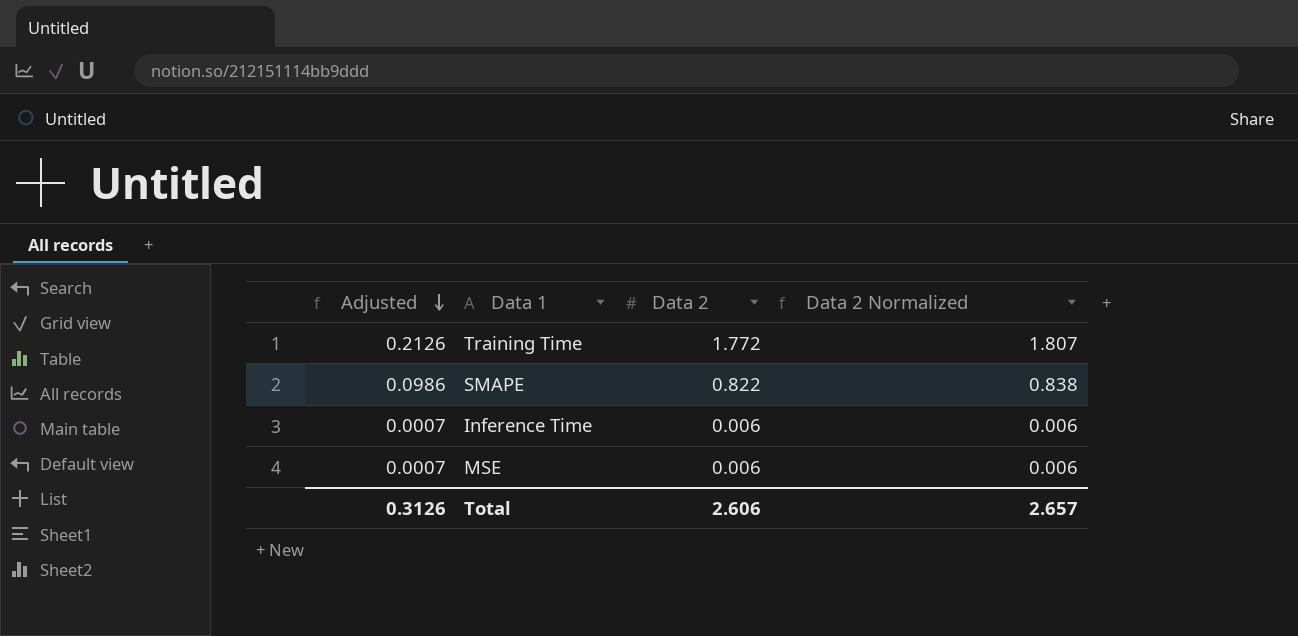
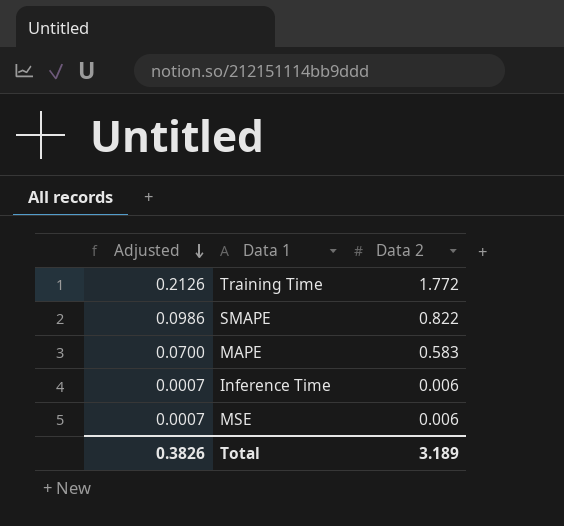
column Data 2 Normalized | formula: [Data 2] * 1.02 -> none
row MAPE: none -> 0.0700 | 0.583
Total | Adjusted: 0.3126 -> 0.3826
Total | Data 2: 2.606 -> 3.189

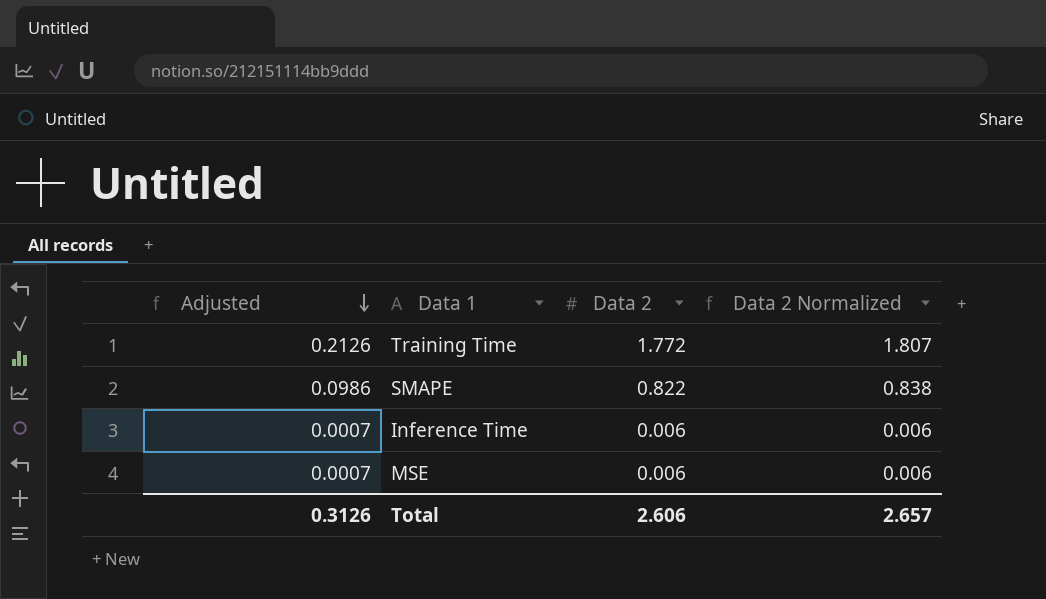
column Data 2 Normalized | formula: none -> [Data 2] * 1.02
row MAPE: 0.0700 | 0.583 -> none
Total | Adjusted: 0.3826 -> 0.3126
Total | Data 2: 3.189 -> 2.606

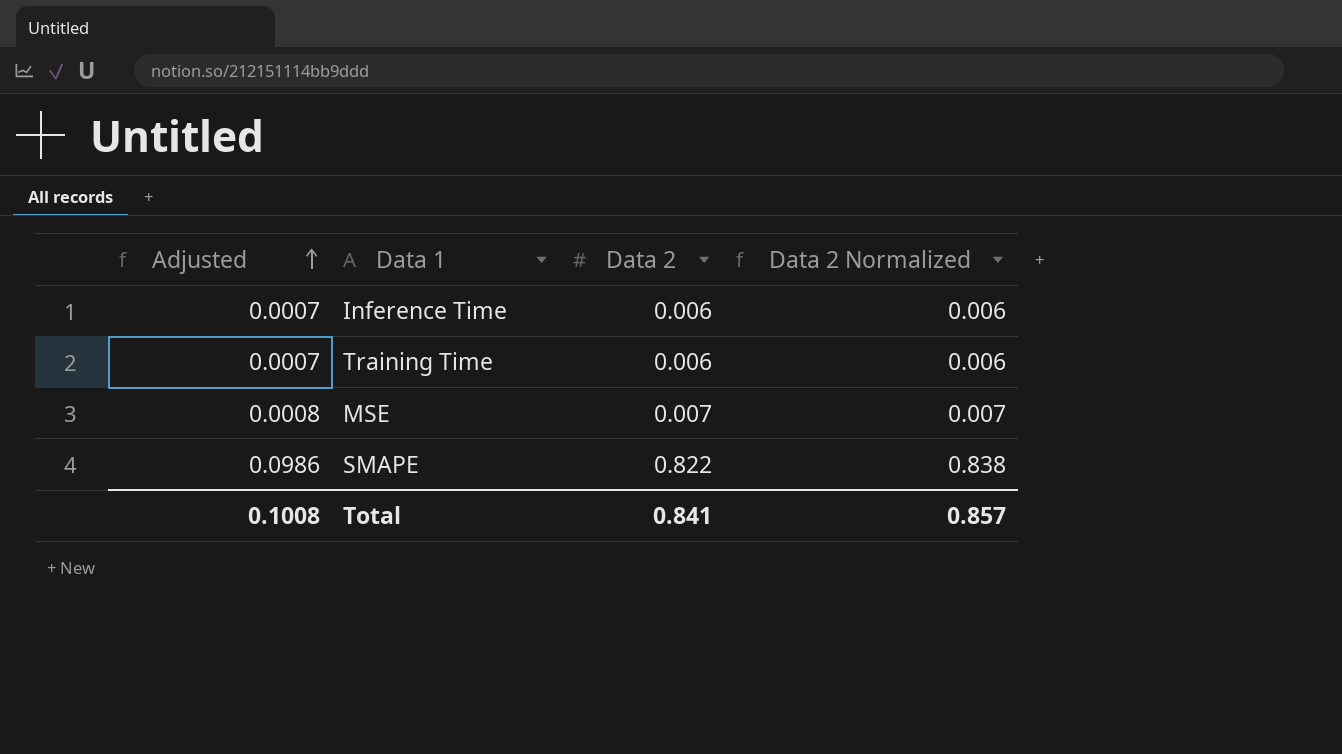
row order: Adjusted descending -> Adjusted ascending
Training Time | Adjusted: 0.2126 -> 0.0007
Training Time | Data 2: 1.772 -> 0.006
Training Time | Data 2 Normalized: 1.807 -> 0.006
MSE | Adjusted: 0.0007 -> 0.0008
MSE | Data 2: 0.006 -> 0.007
MSE | Data 2 Normalized: 0.006 -> 0.007
Total | Adjusted: 0.3126 -> 0.1008
Total | Data 2: 2.606 -> 0.841
Total | Data 2 Normalized: 2.657 -> 0.857

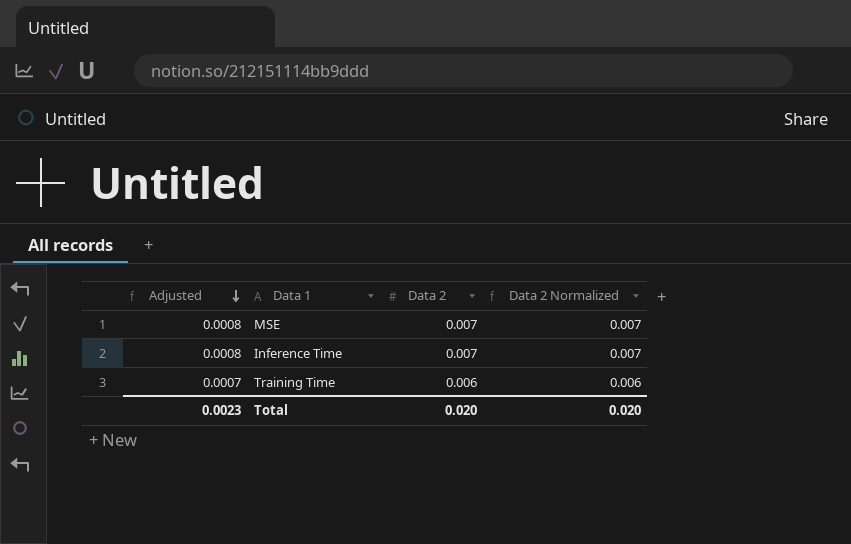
row order: Adjusted ascending -> Adjusted descending
row SMAPE: 0.0986 | 0.822 | 0.838 -> none
Inference Time | Adjusted: 0.0007 -> 0.0008
Inference Time | Data 2: 0.006 -> 0.007
Inference Time | Data 2 Normalized: 0.006 -> 0.007
Total | Adjusted: 0.1008 -> 0.0023
Total | Data 2: 0.841 -> 0.020
Total | Data 2 Normalized: 0.857 -> 0.020

